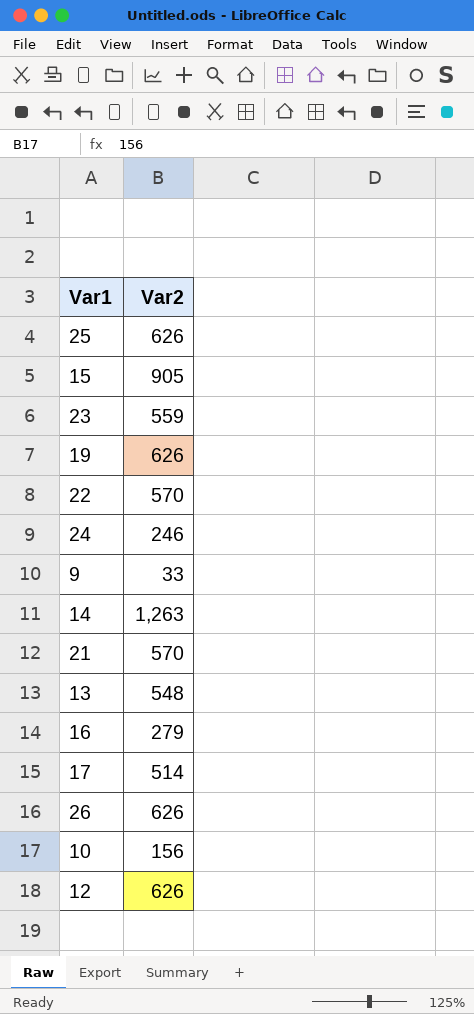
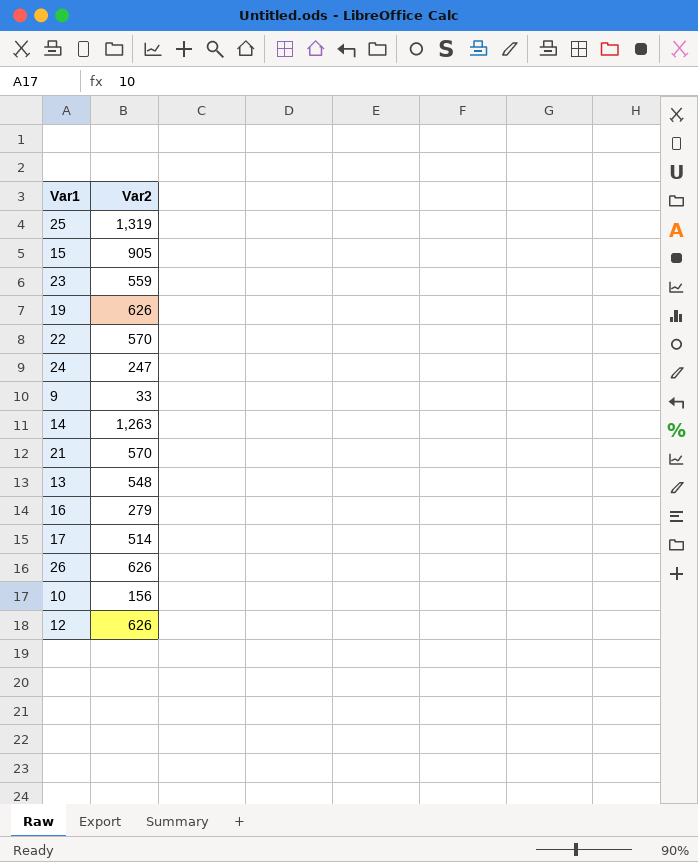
25 | Var2: 626 -> 1,319
24 | Var2: 246 -> 247

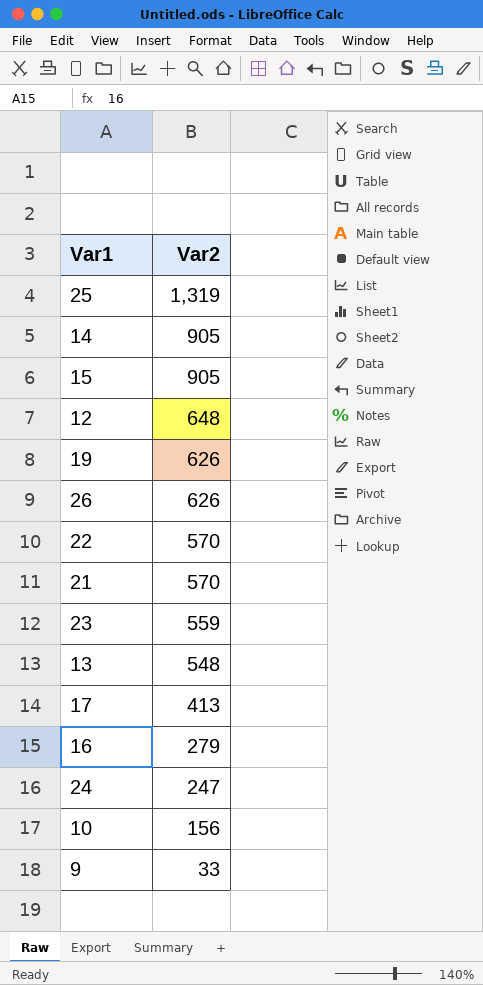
row order: none -> Var2 descending
14 | Var2: 1,263 -> 905
12 | Var2: 626 -> 648
17 | Var2: 514 -> 413

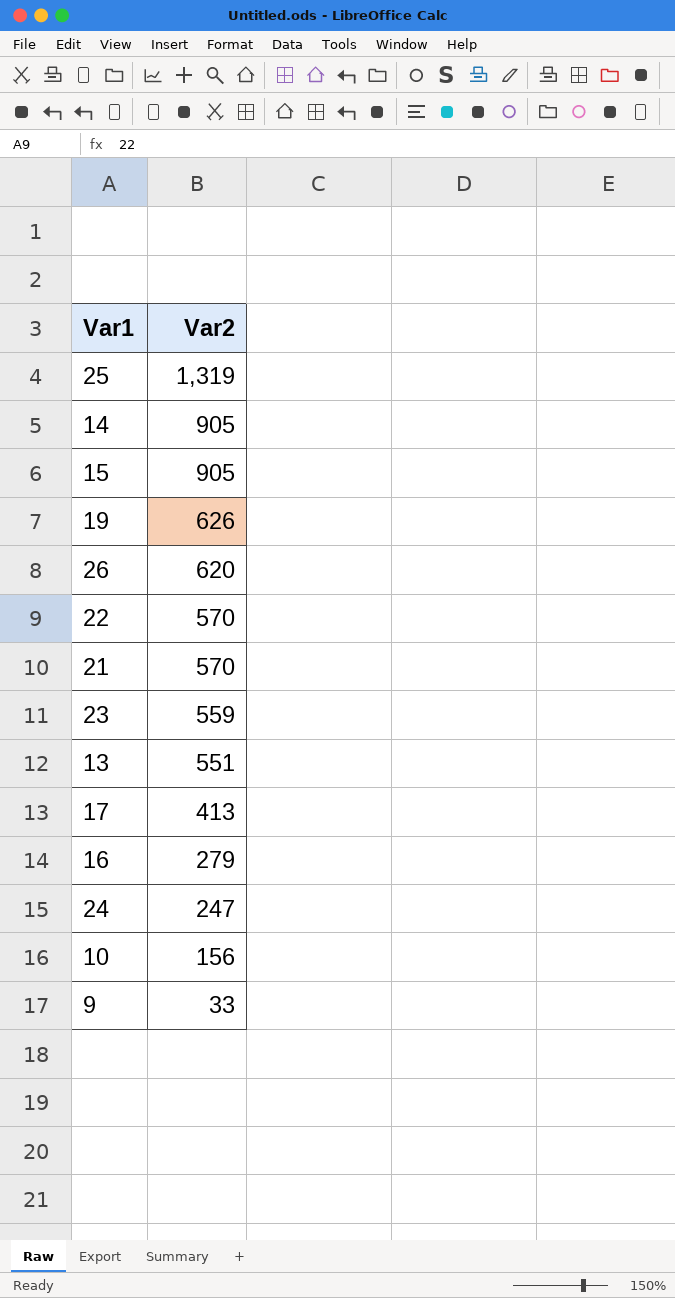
row 12: 648 -> none
26 | Var2: 626 -> 620
13 | Var2: 548 -> 551

